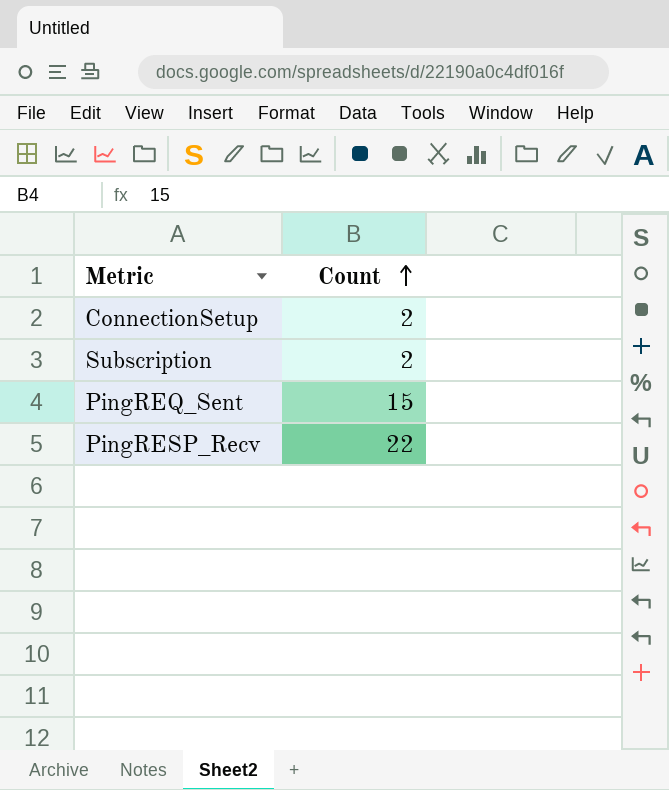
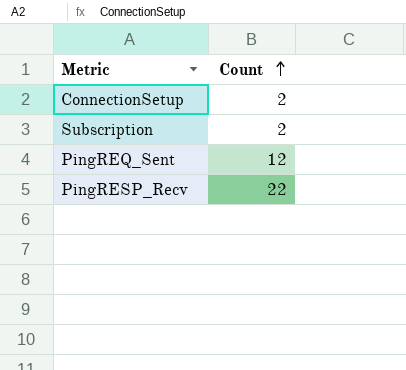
PingREQ_Sent | Count: 15 -> 12

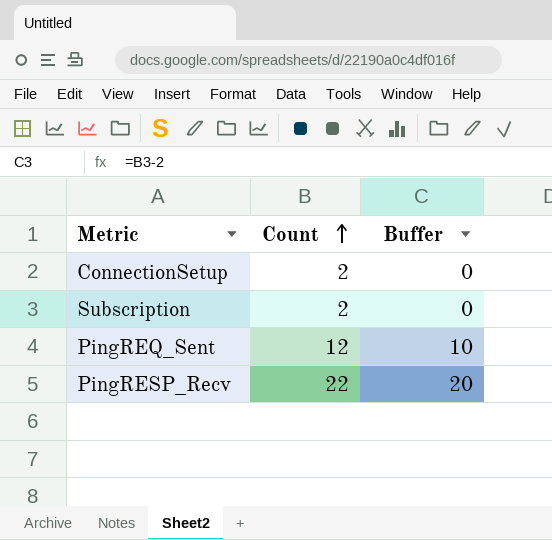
column Buffer | formula: none -> [Count] - 2

